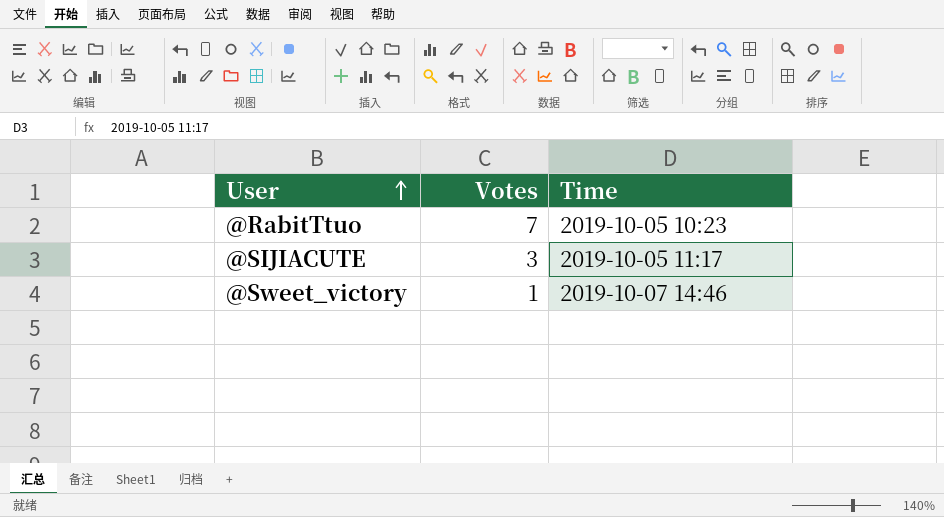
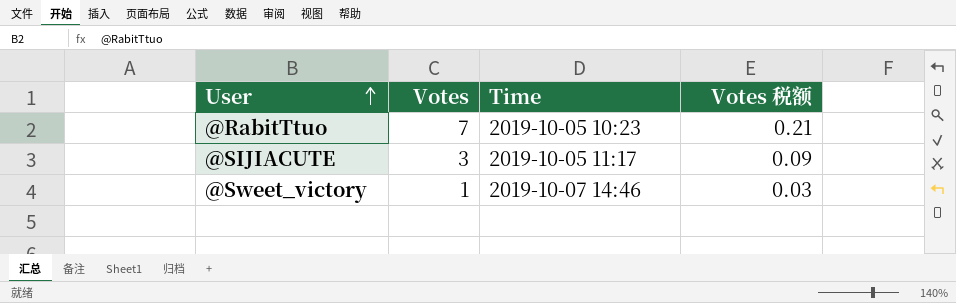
column Votes 税额 | formula: none -> [Votes] * 0.03

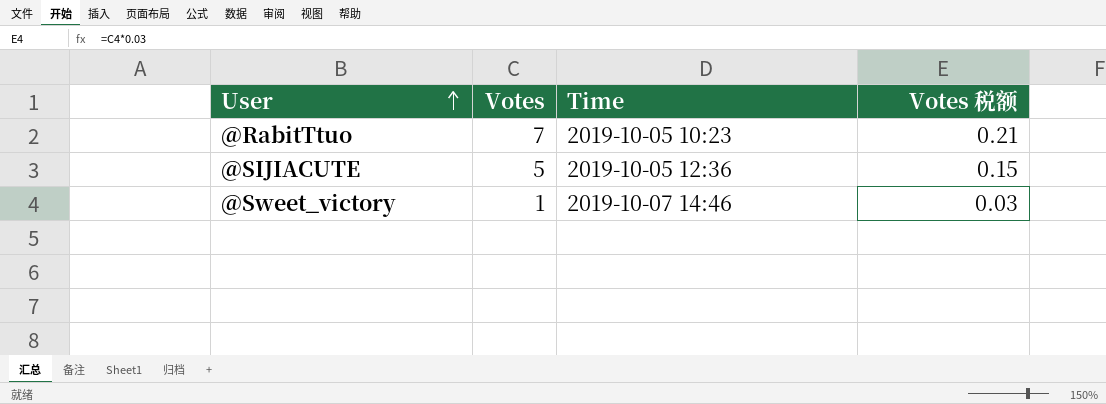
@SIJIACUTE | Votes: 3 -> 5
@SIJIACUTE | Time: 2019-10-05 11:17 -> 2019-10-05 12:36
@SIJIACUTE | Votes 税额: 0.09 -> 0.15

